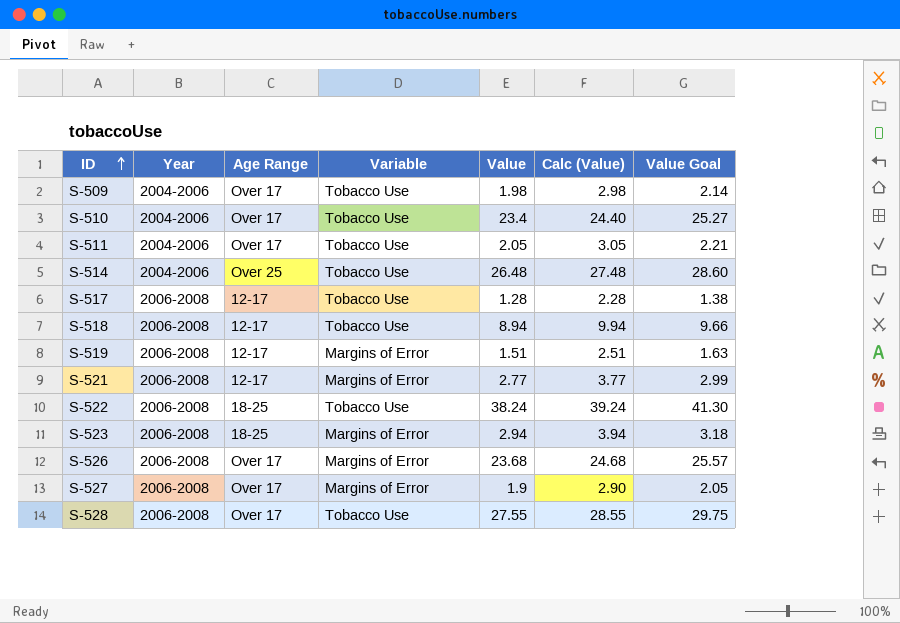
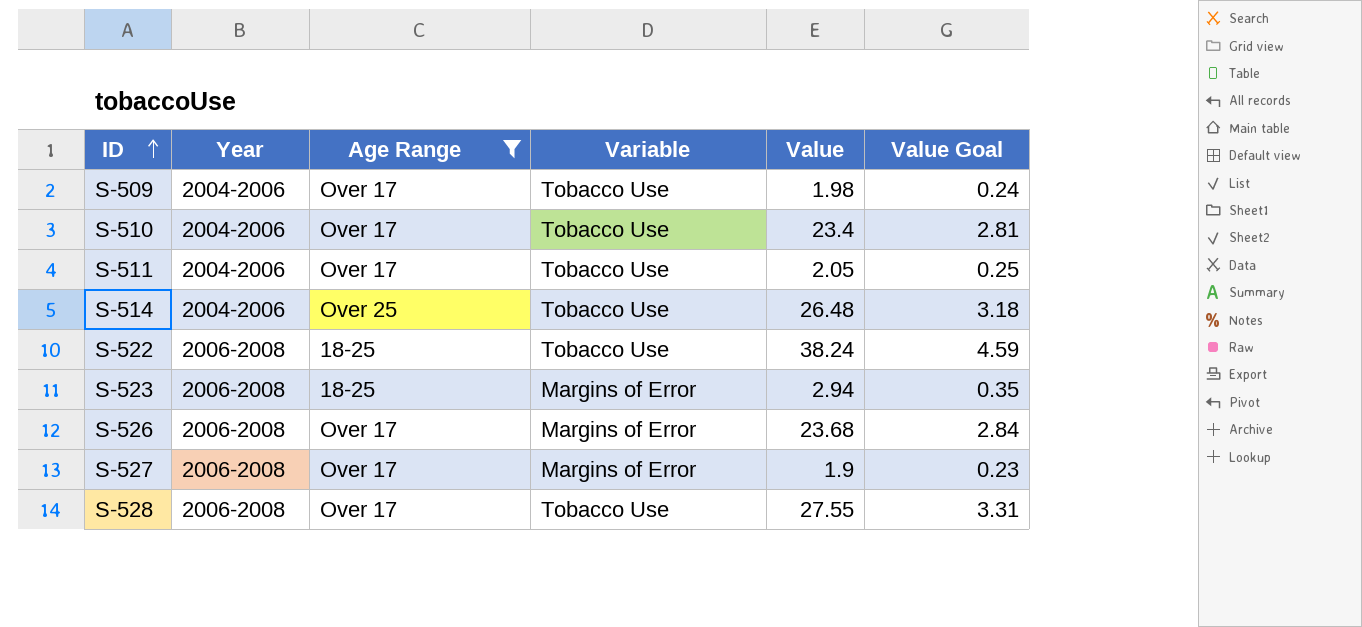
filter: none -> Age Range != 12-17
column Calc (Value) | formula: [Value] + 1 -> none
column Value Goal | formula: [Value] * 1.08 -> [Value] * 0.12

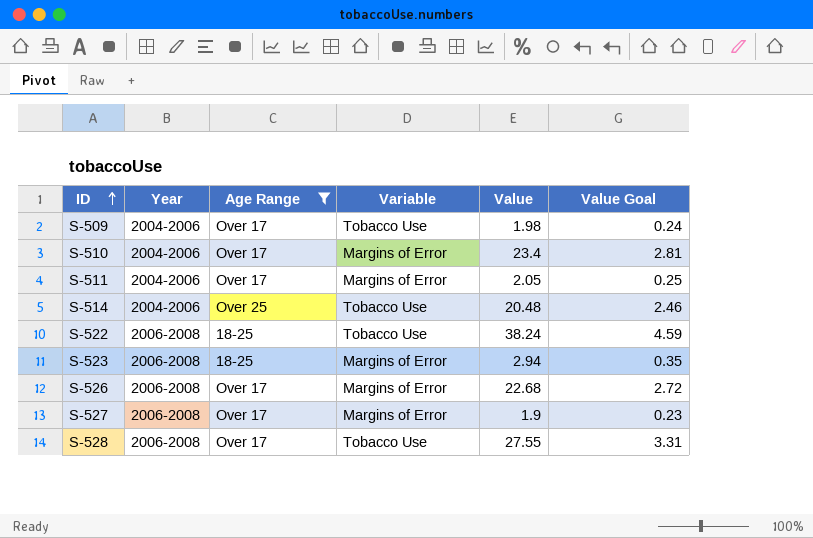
S-510 | Variable: Tobacco Use -> Margins of Error
S-511 | Variable: Tobacco Use -> Margins of Error
S-514 | Value: 26.48 -> 20.48
S-514 | Value Goal: 3.18 -> 2.46
S-526 | Value: 23.68 -> 22.68
S-526 | Value Goal: 2.84 -> 2.72

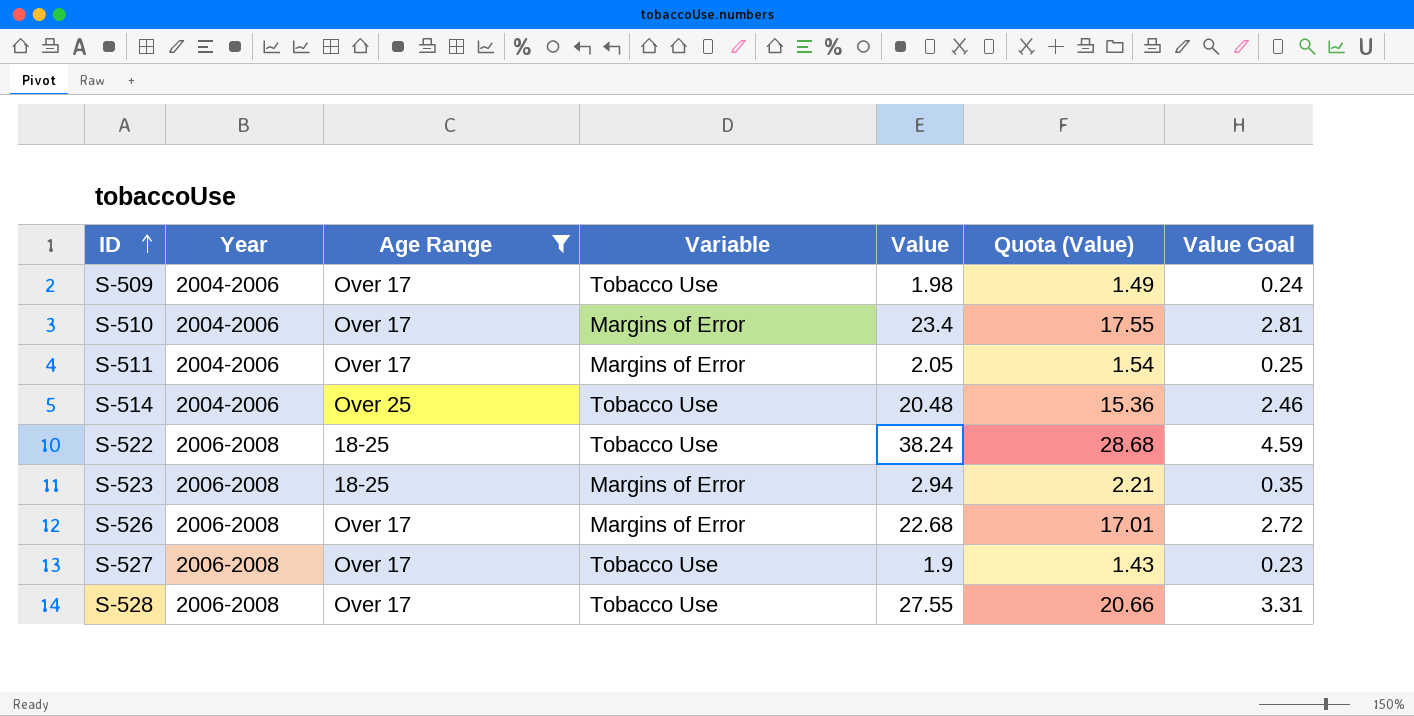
column Quota (Value) | formula: none -> [Value] * 0.75
S-527 | Variable: Margins of Error -> Tobacco Use

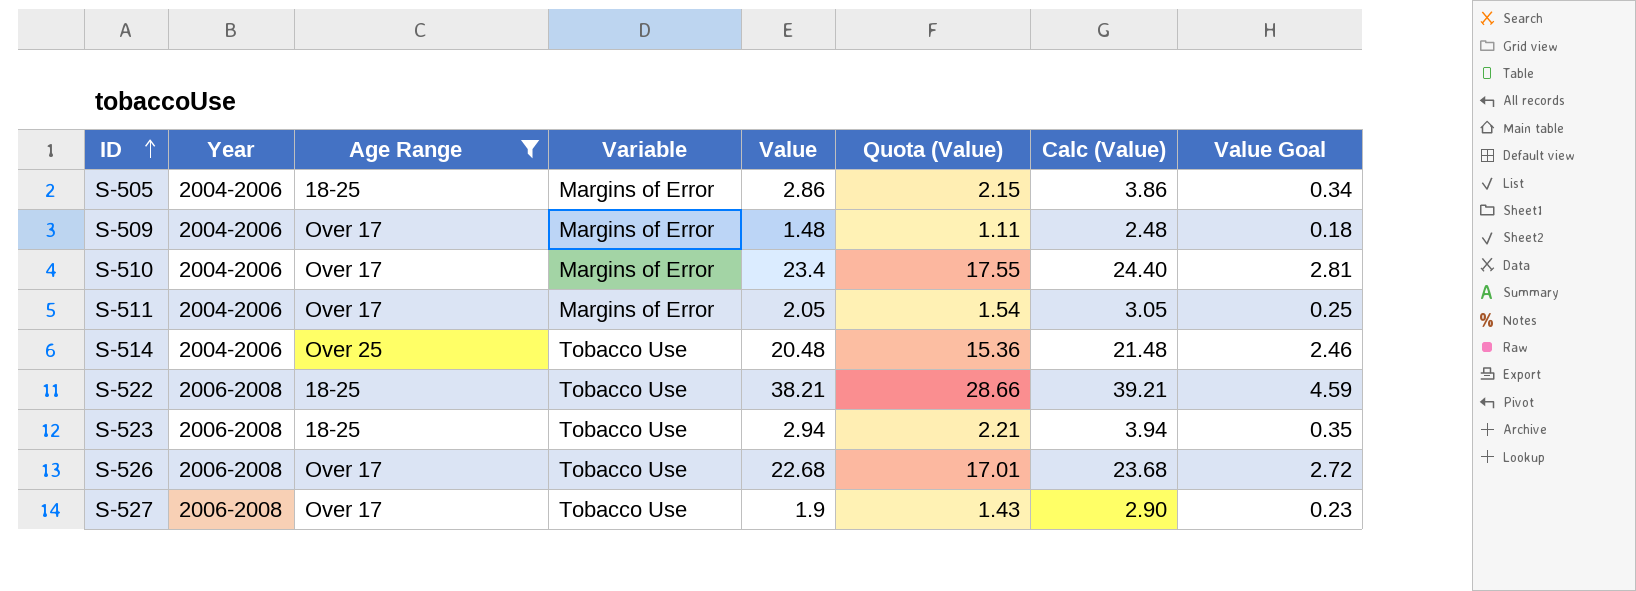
column Calc (Value) | formula: none -> [Value] + 1
row S-528: 2006-2008 | Over 17 | Tobacco Use | 27.55 | 20.66 | 3.31 -> none
row S-505: none -> 2004-2006 | 18-25 | Margins of Error | 2.86 | 2.15 | 3.86 | 0.34
S-509 | Variable: Tobacco Use -> Margins of Error
S-509 | Value: 1.98 -> 1.48
S-509 | Quota (Value): 1.49 -> 1.11
S-509 | Value Goal: 0.24 -> 0.18
S-522 | Value: 38.24 -> 38.21
S-522 | Quota (Value): 28.68 -> 28.66
S-523 | Variable: Margins of Error -> Tobacco Use
S-526 | Variable: Margins of Error -> Tobacco Use

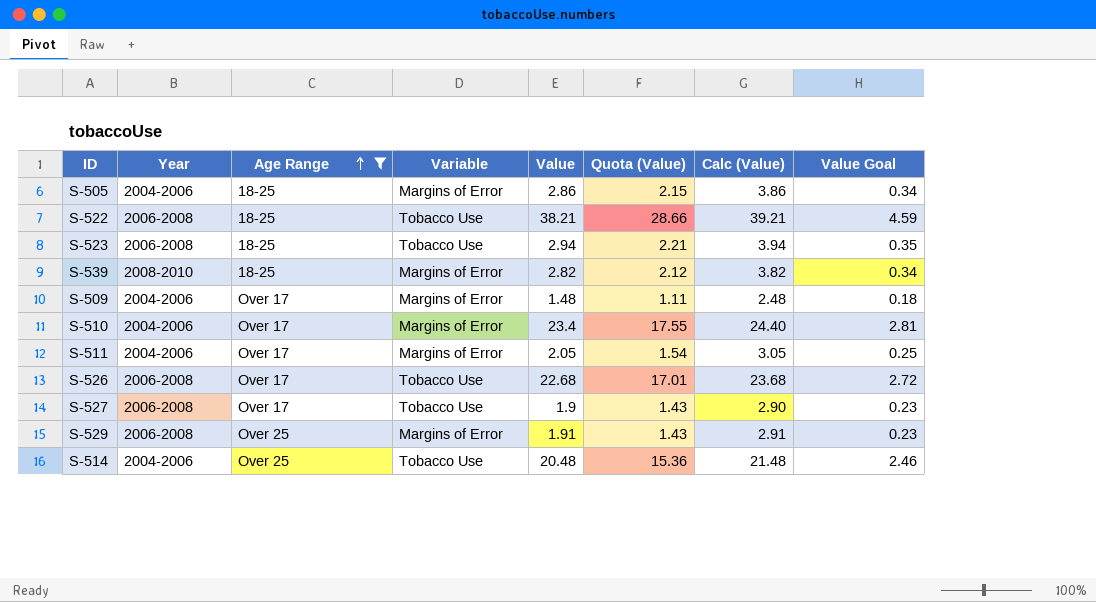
row order: ID ascending -> Age Range ascending
row S-539: none -> 2008-2010 | 18-25 | Margins of Error | 2.82 | 2.12 | 3.82 | 0.34
row S-529: none -> 2006-2008 | Over 25 | Margins of Error | 1.91 | 1.43 | 2.91 | 0.23

